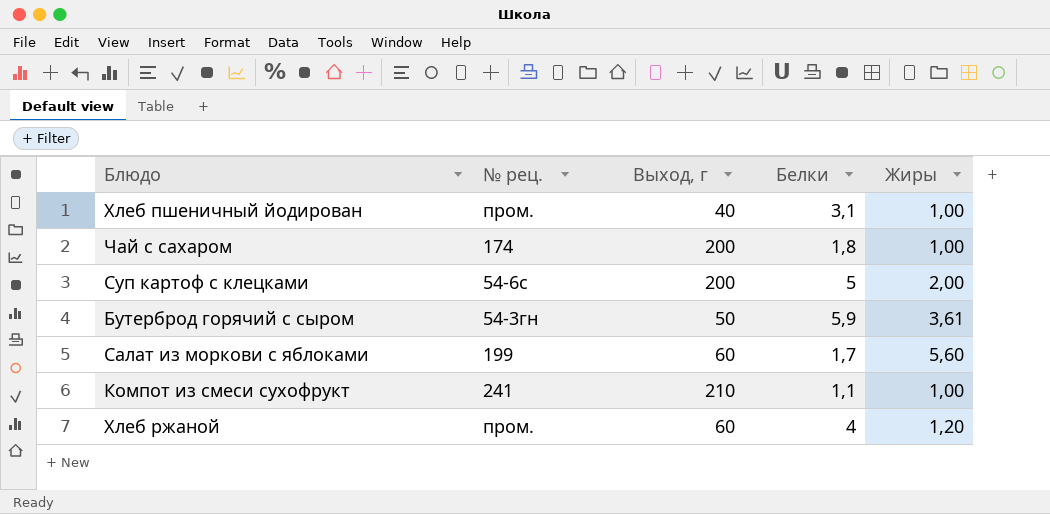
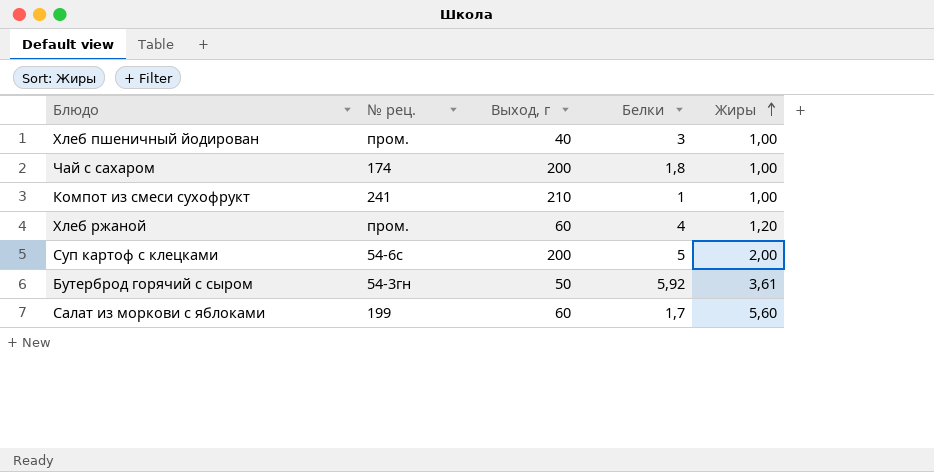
row order: none -> Жиры ascending
Хлеб пшеничный йодирован | Белки: 3,1 -> 3
Компот из смеси сухофрукт | Белки: 1,1 -> 1
Бутерброд горячий с сыром | Белки: 5,9 -> 5,92

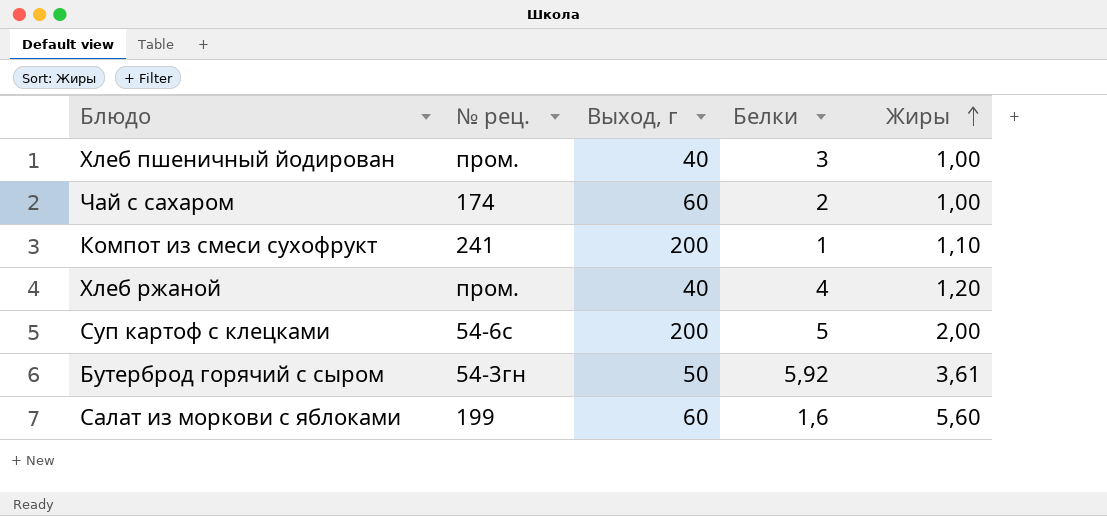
Чай с сахаром | Выход, г: 200 -> 60
Чай с сахаром | Белки: 1,8 -> 2
Компот из смеси сухофрукт | Выход, г: 210 -> 200
Компот из смеси сухофрукт | Жиры: 1,00 -> 1,10
Хлеб ржаной | Выход, г: 60 -> 40
Салат из моркови с яблоками | Белки: 1,7 -> 1,6

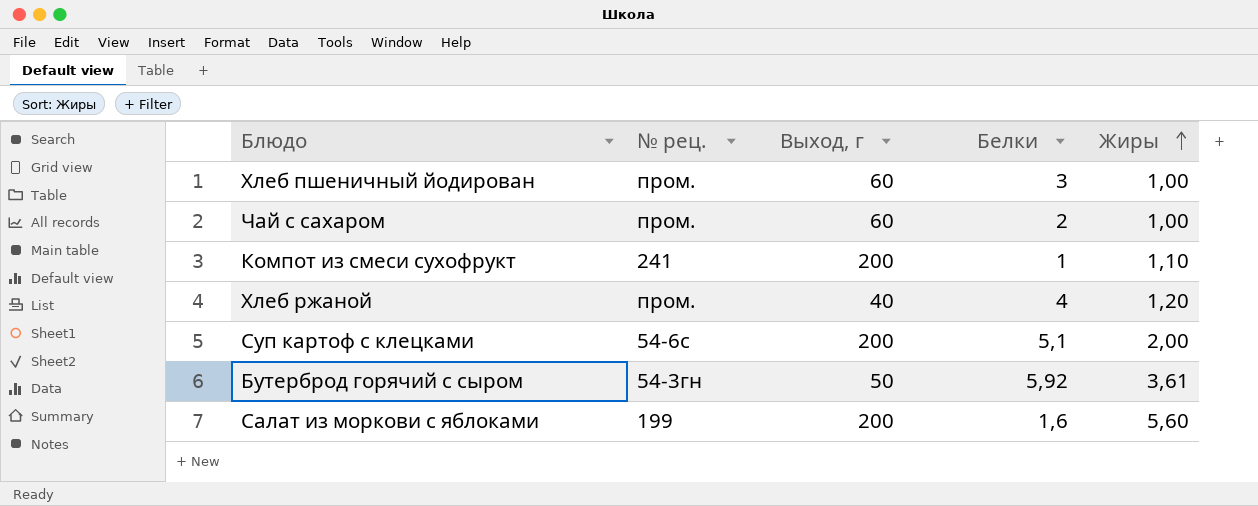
Хлеб пшеничный йодирован | Выход, г: 40 -> 60
Чай с сахаром | № рец.: 174 -> пром.
Суп картоф с клецками | Белки: 5 -> 5,1
Салат из моркови с яблоками | Выход, г: 60 -> 200

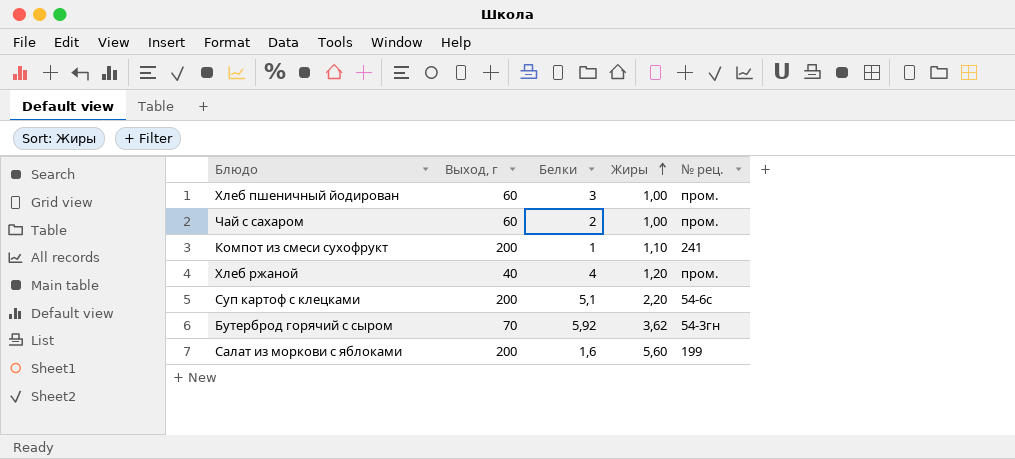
column № рец. | position: 2 -> 5
Суп картоф с клецками | Жиры: 2,00 -> 2,20
Бутерброд горячий с сыром | Выход, г: 50 -> 70
Бутерброд горячий с сыром | Жиры: 3,61 -> 3,62

